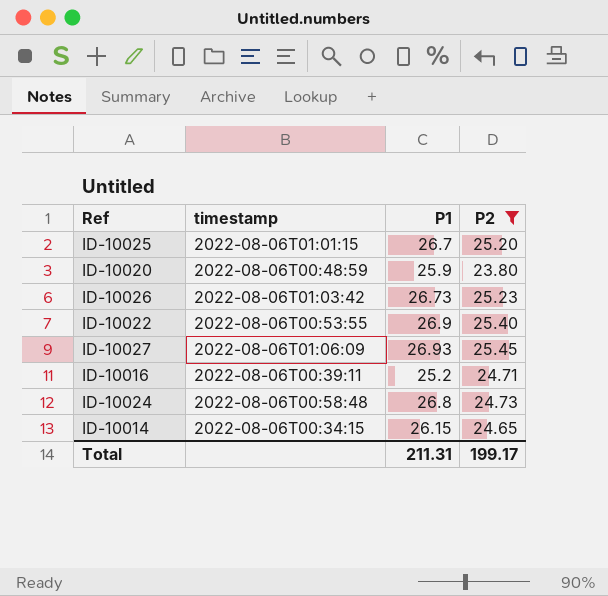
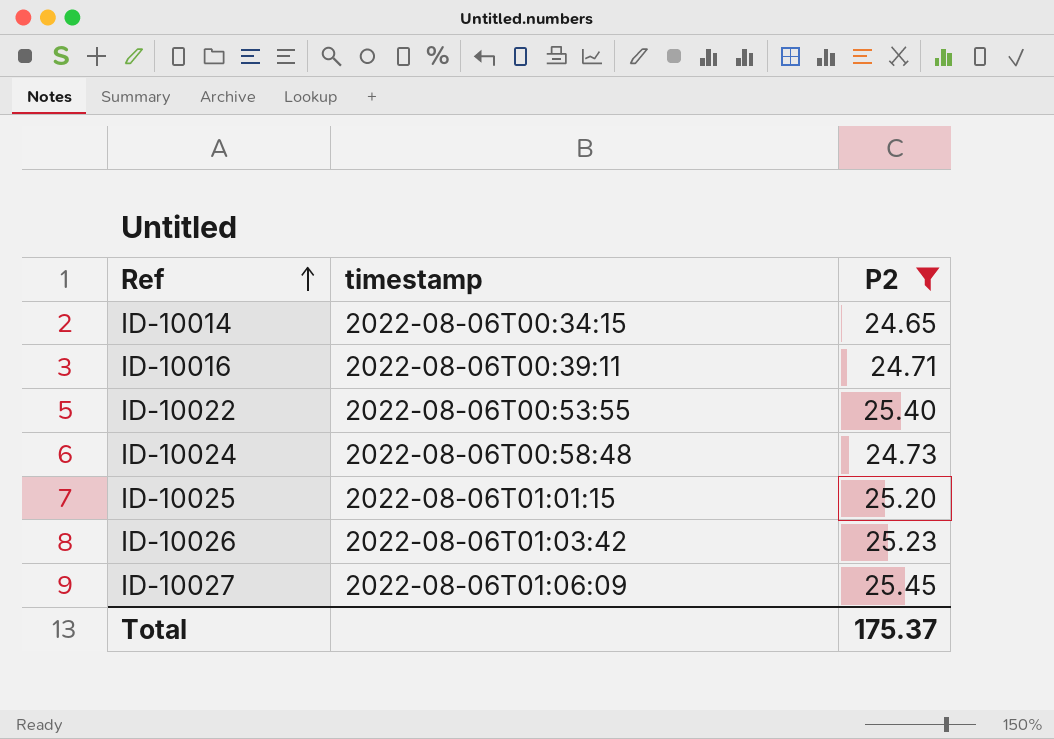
row order: none -> Ref ascending
column P1 | position: 3 -> none
row ID-10020: 2022-08-06T00:48:59 | 25.9 | 23.80 -> none
Total | P2: 199.17 -> 175.37

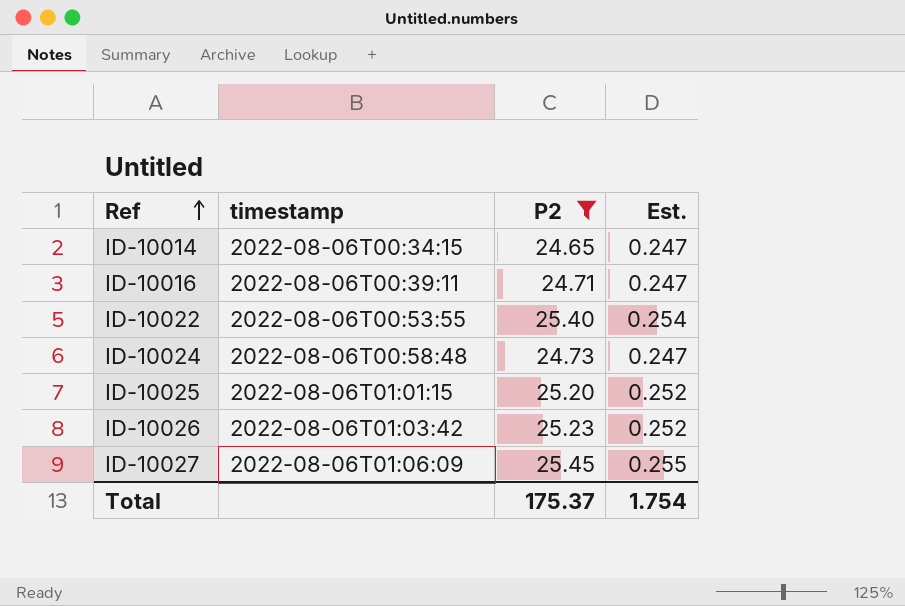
column Est. | formula: none -> [P2] * 0.01

